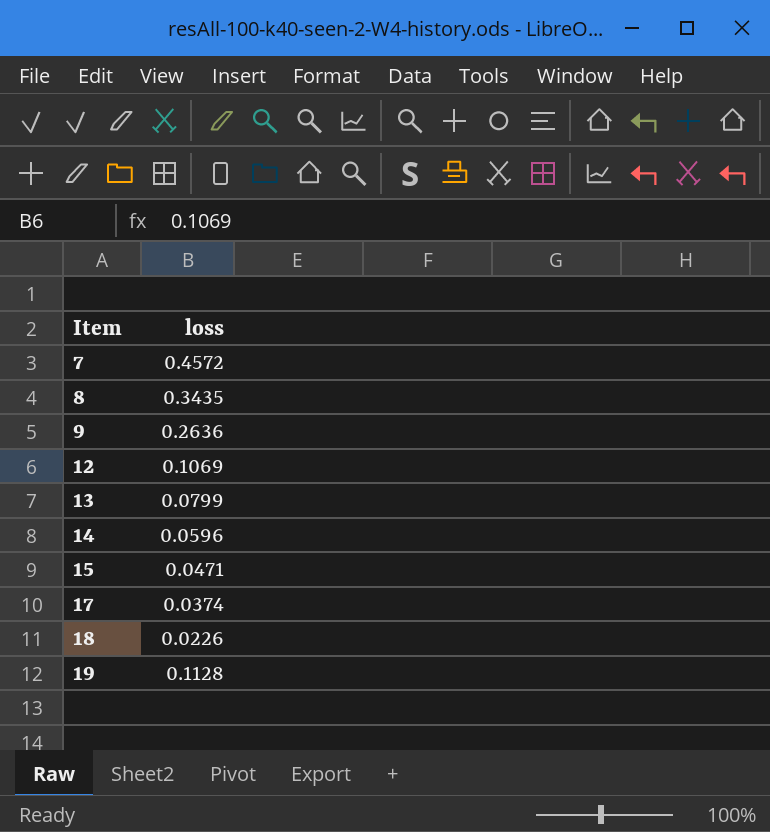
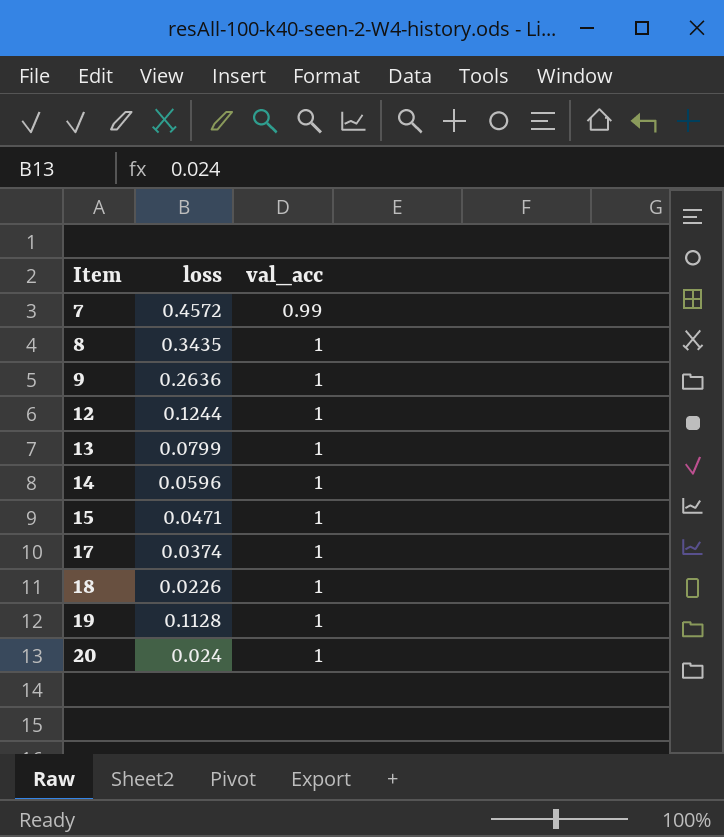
column val_acc | position: none -> 3
12 | loss: 0.1069 -> 0.1244
row 20: none -> 0.024 | 1

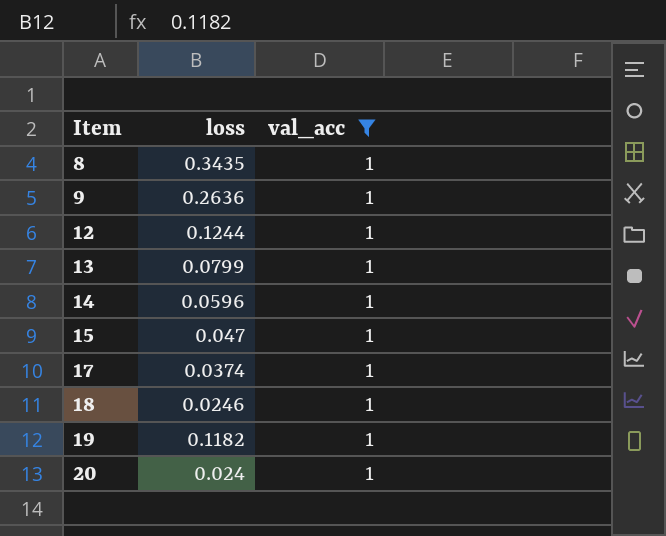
filter: none -> val_acc = 1
15 | loss: 0.0471 -> 0.047
18 | loss: 0.0226 -> 0.0246
19 | loss: 0.1128 -> 0.1182

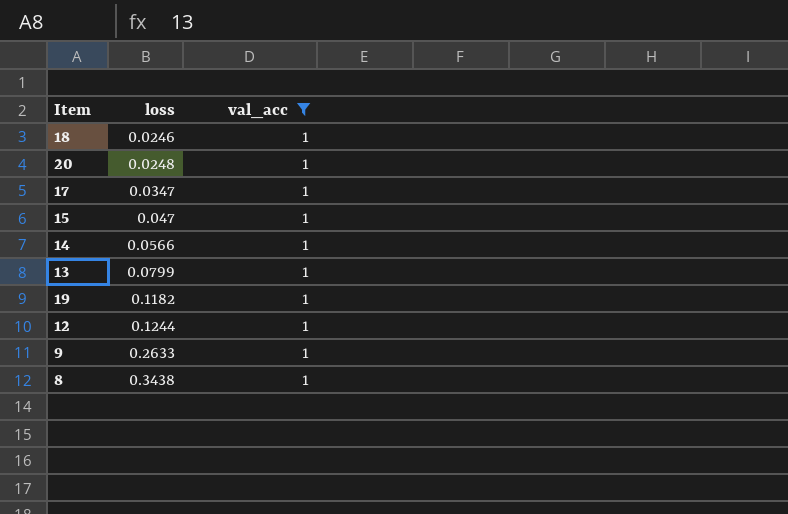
row order: Item ascending -> loss ascending
20 | loss: 0.024 -> 0.0248
17 | loss: 0.0374 -> 0.0347
14 | loss: 0.0596 -> 0.0566
9 | loss: 0.2636 -> 0.2633
8 | loss: 0.3435 -> 0.3438

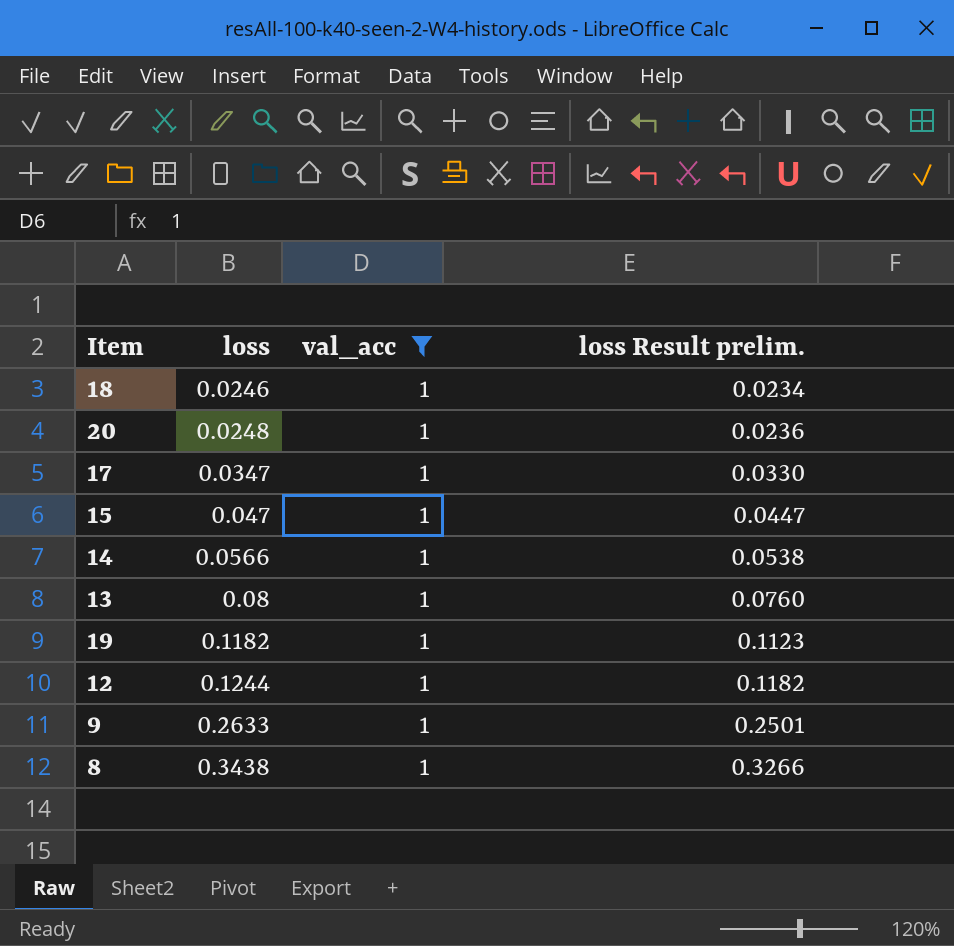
column loss Result prelim. | formula: none -> [loss] * 0.95
13 | loss: 0.0799 -> 0.08

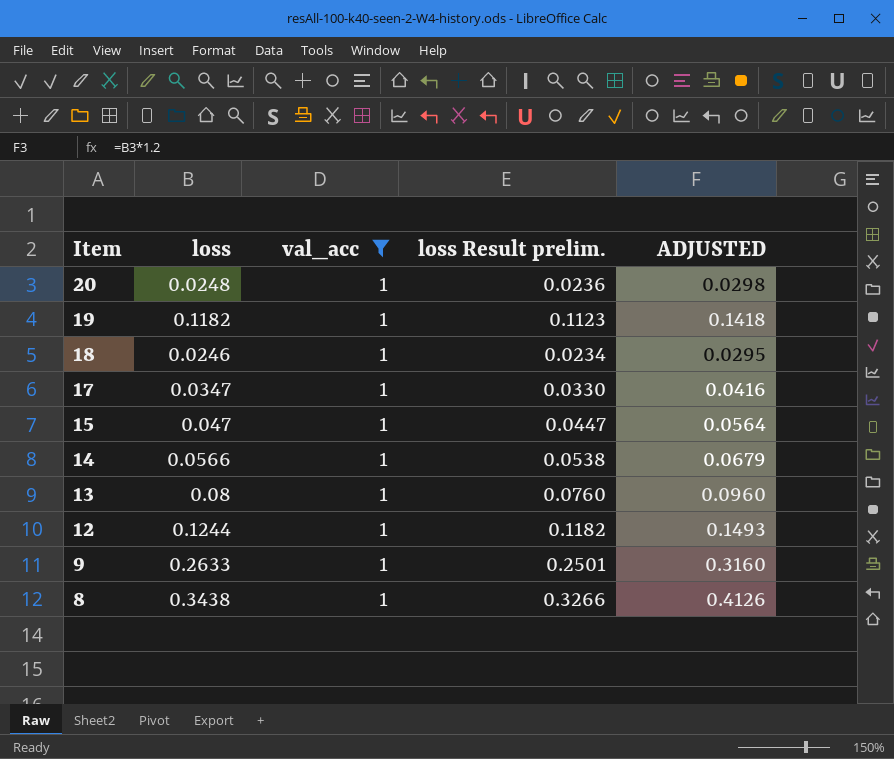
row order: loss ascending -> Item descending
column ADJUSTED | formula: none -> [loss] * 1.2

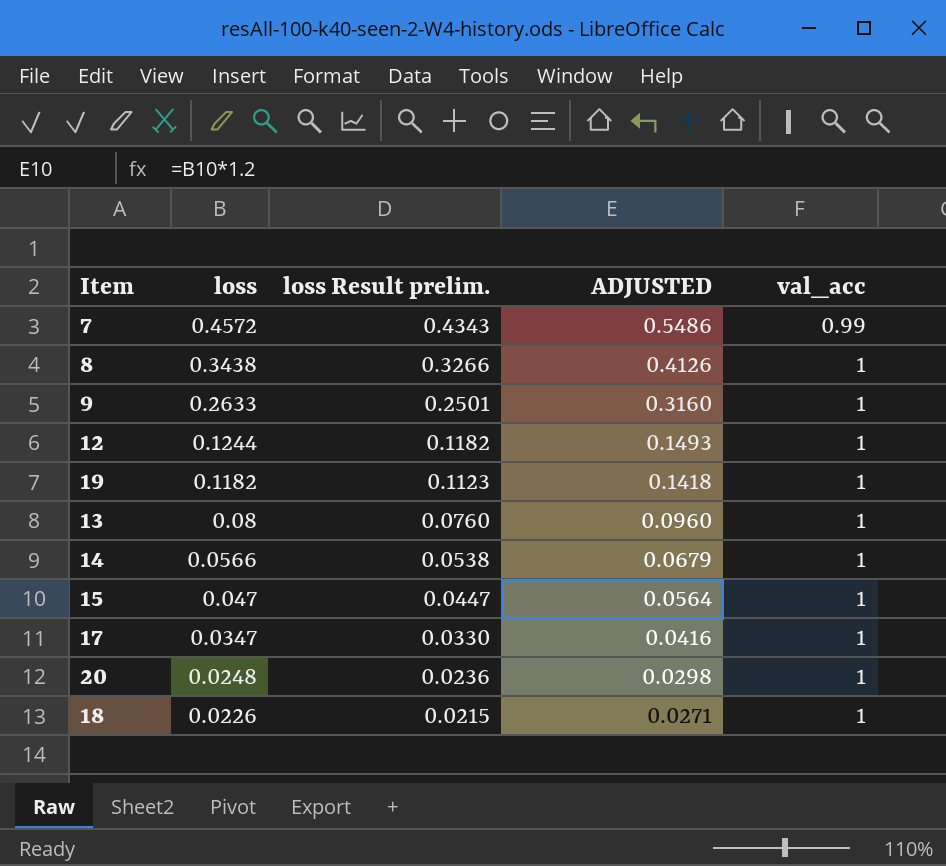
filter: val_acc = 1 -> none
row order: Item descending -> loss descending
column val_acc | position: 3 -> 5
18 | loss: 0.0246 -> 0.0226
18 | loss Result prelim.: 0.0234 -> 0.0215
18 | ADJUSTED: 0.0295 -> 0.0271

